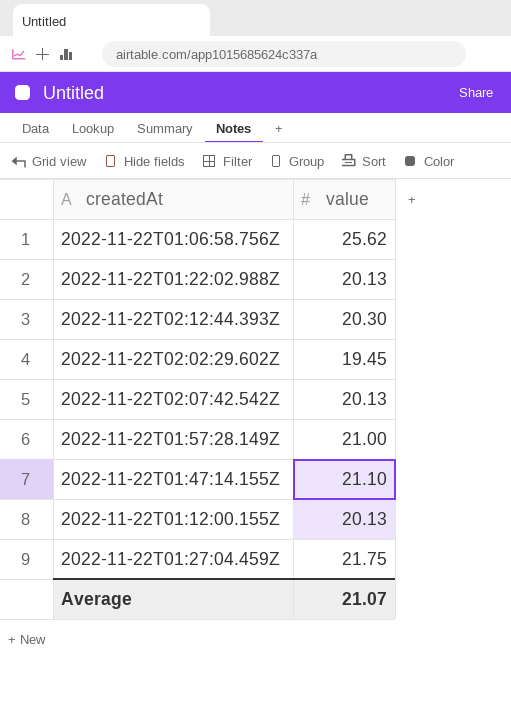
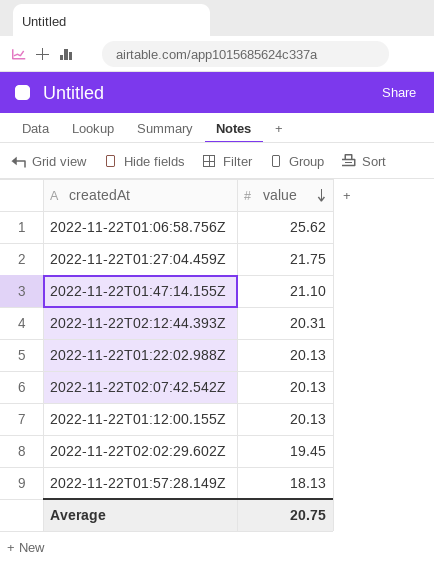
row order: none -> value descending
2022-11-22T02:12:44.393Z | value: 20.30 -> 20.31
2022-11-22T01:57:28.149Z | value: 21.00 -> 18.13
Average | value: 21.07 -> 20.75

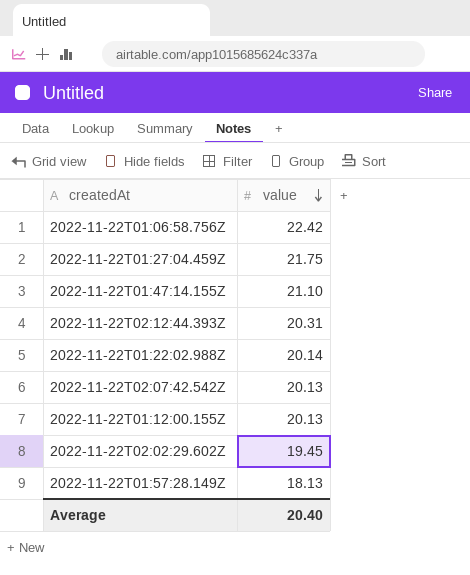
2022-11-22T01:06:58.756Z | value: 25.62 -> 22.42
2022-11-22T01:22:02.988Z | value: 20.13 -> 20.14
Average | value: 20.75 -> 20.40

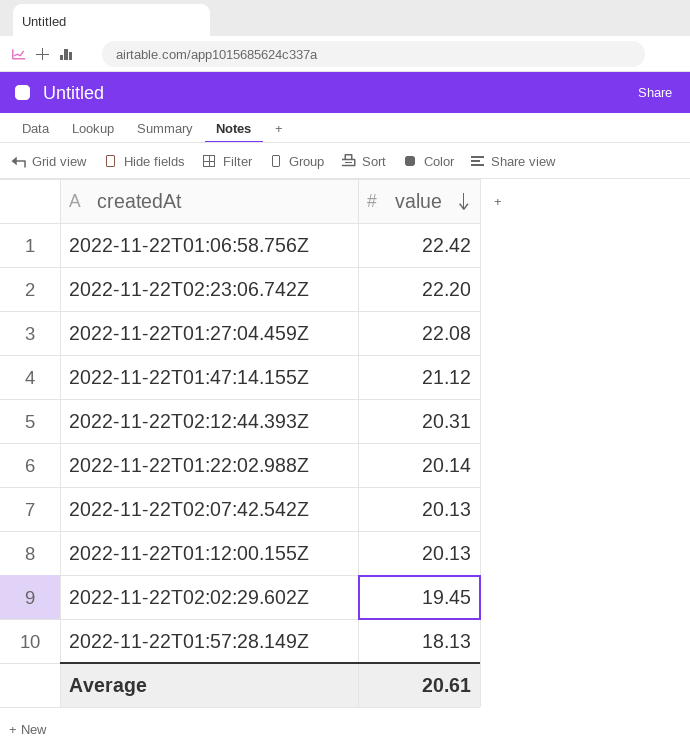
row 2022-11-22T02:23:06.742Z: none -> 22.20
2022-11-22T01:27:04.459Z | value: 21.75 -> 22.08
2022-11-22T01:47:14.155Z | value: 21.10 -> 21.12
Average | value: 20.40 -> 20.61

